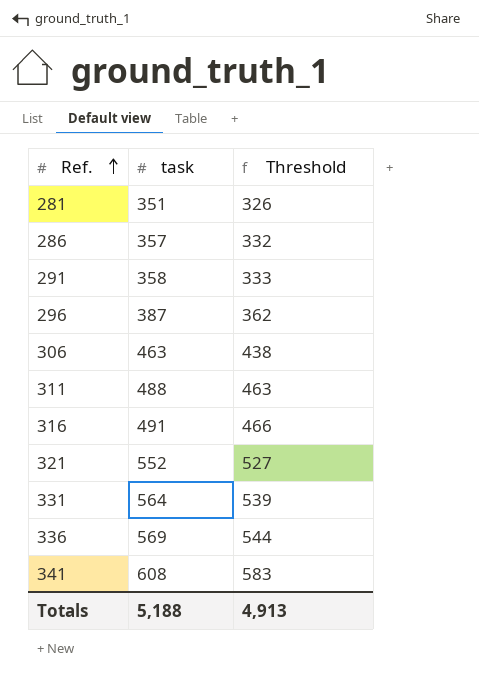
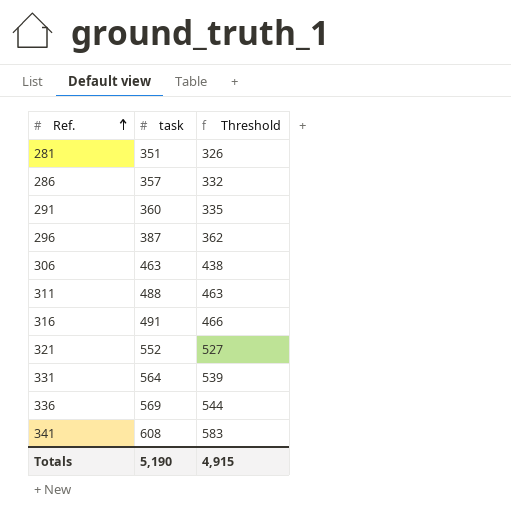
291 | task: 358 -> 360
291 | Threshold: 333 -> 335
Totals | task: 5,188 -> 5,190
Totals | Threshold: 4,913 -> 4,915

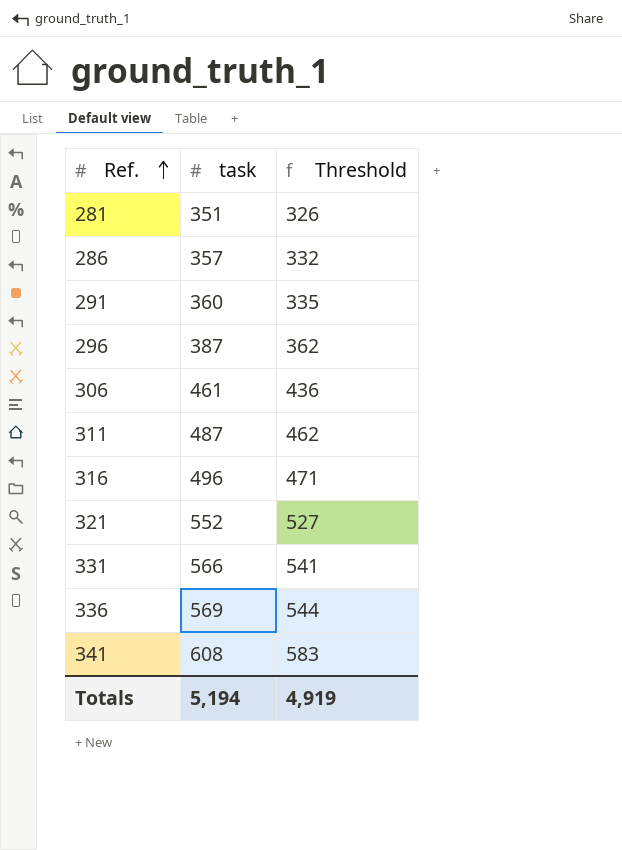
306 | task: 463 -> 461
306 | Threshold: 438 -> 436
311 | task: 488 -> 487
311 | Threshold: 463 -> 462
316 | task: 491 -> 496
316 | Threshold: 466 -> 471
331 | task: 564 -> 566
331 | Threshold: 539 -> 541
Totals | task: 5,190 -> 5,194
Totals | Threshold: 4,915 -> 4,919

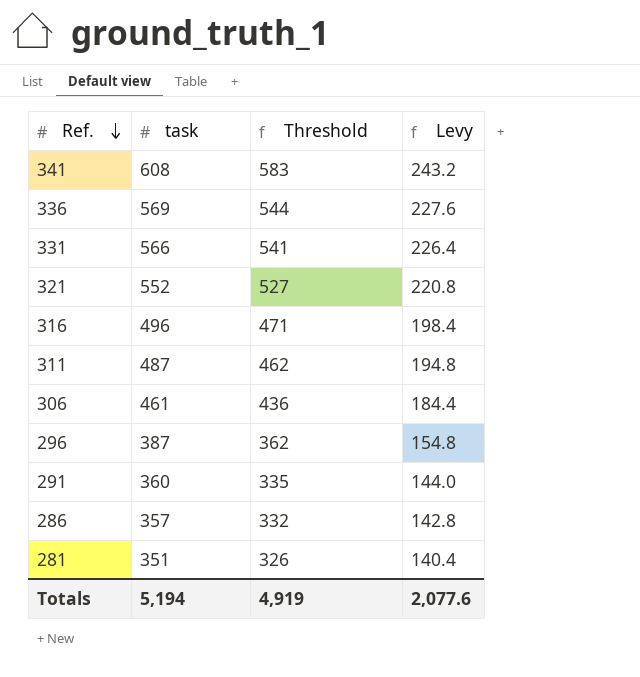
row order: Ref. ascending -> Ref. descending
column Levy | formula: none -> [task] * 0.4

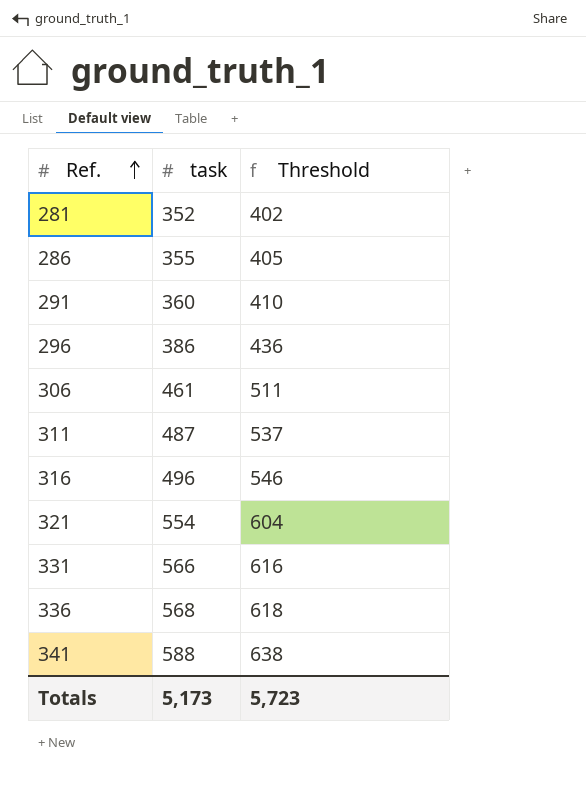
row order: Ref. descending -> Ref. ascending
column Levy | formula: [task] * 0.4 -> none
column Threshold | formula: [task] - 25 -> [task] + 50
281 | task: 351 -> 352
286 | task: 357 -> 355
296 | task: 387 -> 386
321 | task: 552 -> 554
336 | task: 569 -> 568
341 | task: 608 -> 588
Totals | task: 5,194 -> 5,173
Totals | Threshold: 4,919 -> 5,723

